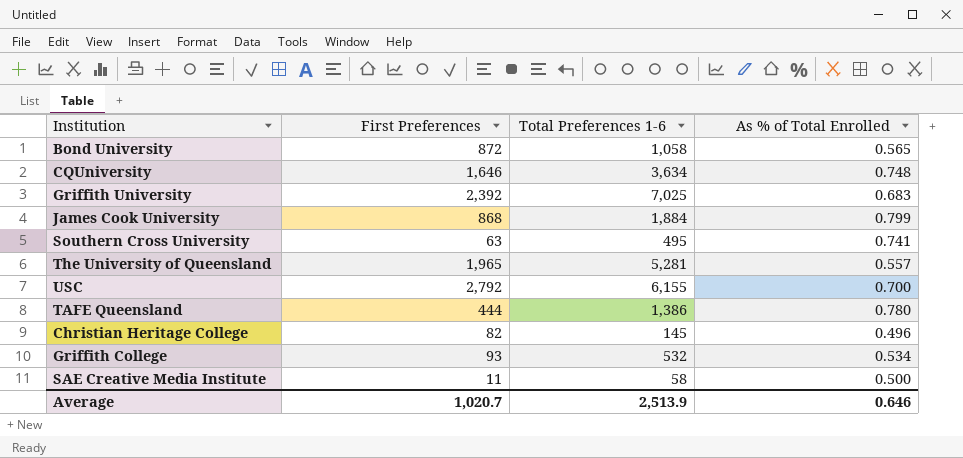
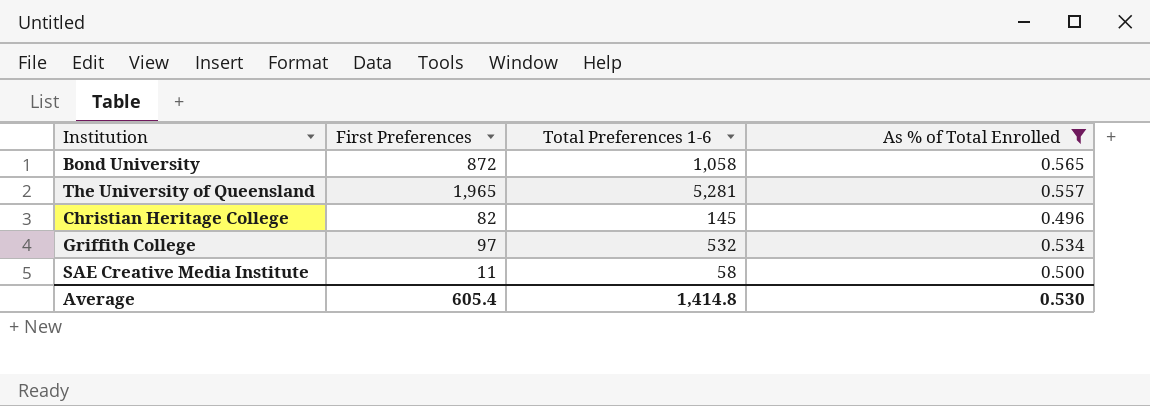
filter: none -> As % of Total Enrolled <= 0.565
Griffith College | First Preferences: 93 -> 97
Average | First Preferences: 1,020.7 -> 605.4
Average | Total Preferences 1-6: 2,513.9 -> 1,414.8
Average | As % of Total Enrolled: 0.646 -> 0.530

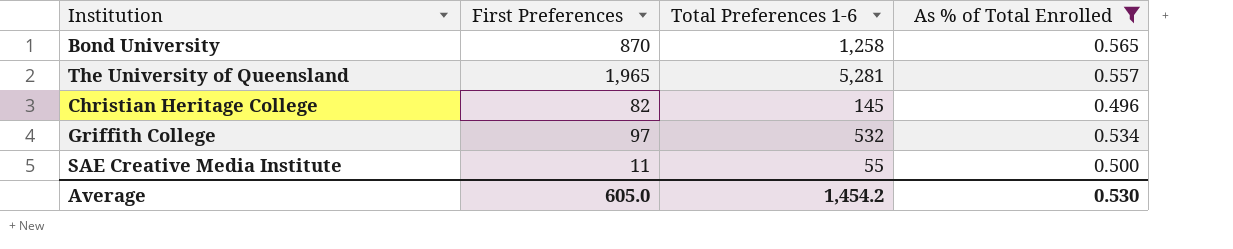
Bond University | First Preferences: 872 -> 870
Bond University | Total Preferences 1-6: 1,058 -> 1,258
SAE Creative Media Institute | Total Preferences 1-6: 58 -> 55
Average | First Preferences: 605.4 -> 605.0
Average | Total Preferences 1-6: 1,414.8 -> 1,454.2

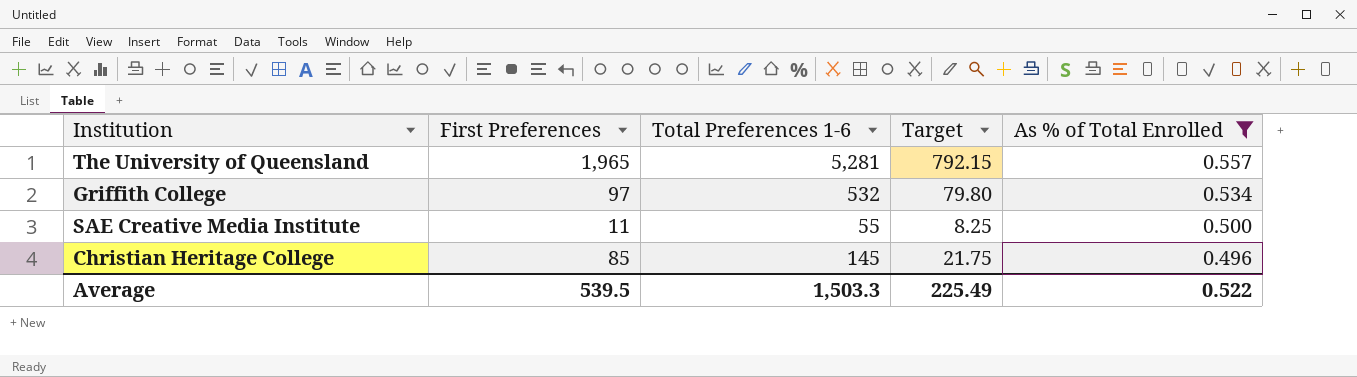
row order: none -> As % of Total Enrolled descending
column Target | formula: none -> [Total Preferences 1-6] * 0.15
row Bond University: 870 | 1,258 | 0.565 -> none
Christian Heritage College | First Preferences: 82 -> 85
Average | First Preferences: 605.0 -> 539.5
Average | Total Preferences 1-6: 1,454.2 -> 1,503.3
Average | As % of Total Enrolled: 0.530 -> 0.522

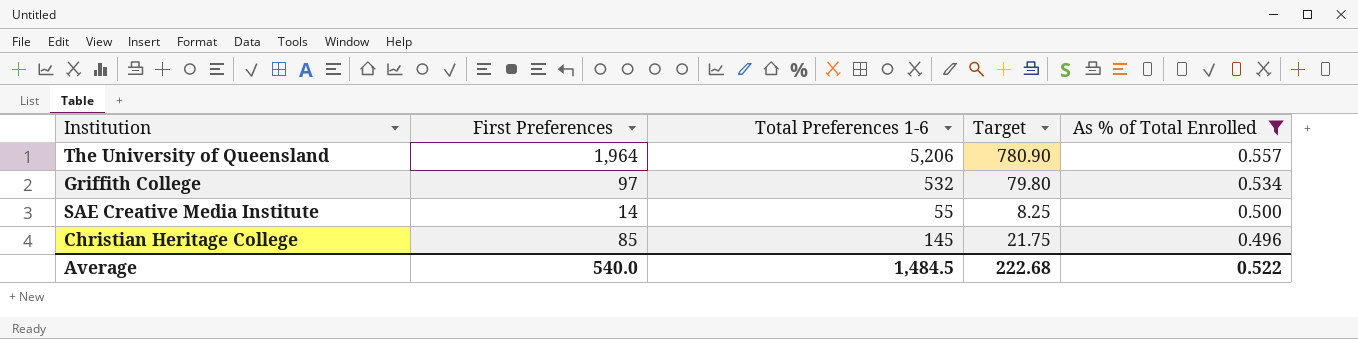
The University of Queensland | First Preferences: 1,965 -> 1,964
The University of Queensland | Total Preferences 1-6: 5,281 -> 5,206
The University of Queensland | Target: 792.15 -> 780.90
SAE Creative Media Institute | First Preferences: 11 -> 14
Average | First Preferences: 539.5 -> 540.0
Average | Total Preferences 1-6: 1,503.3 -> 1,484.5
Average | Target: 225.49 -> 222.68

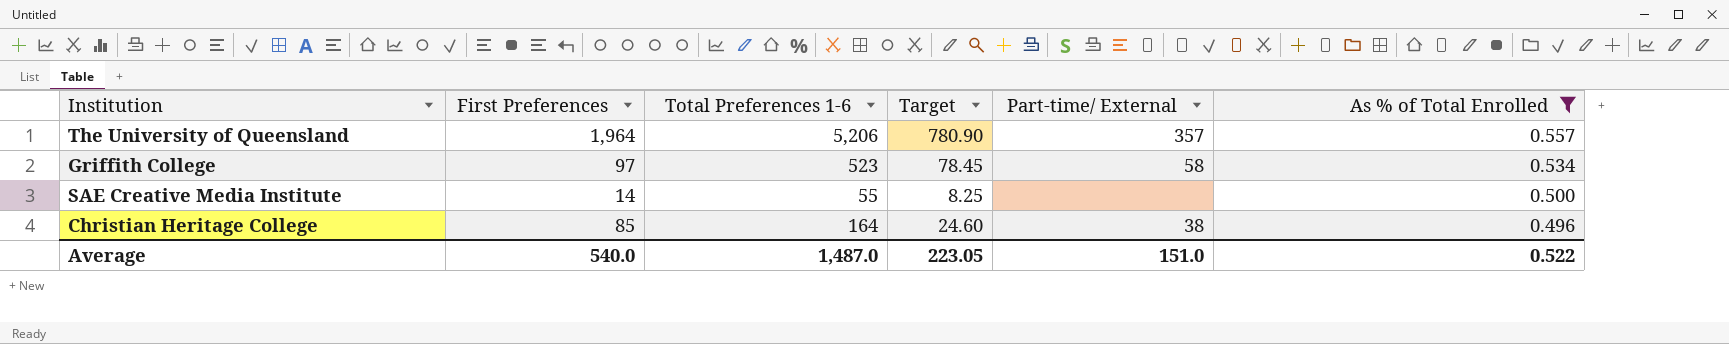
column Part-time/ External | position: none -> 5
Griffith College | Total Preferences 1-6: 532 -> 523
Griffith College | Target: 79.80 -> 78.45
Christian Heritage College | Total Preferences 1-6: 145 -> 164
Christian Heritage College | Target: 21.75 -> 24.60
Average | Total Preferences 1-6: 1,484.5 -> 1,487.0
Average | Target: 222.68 -> 223.05

